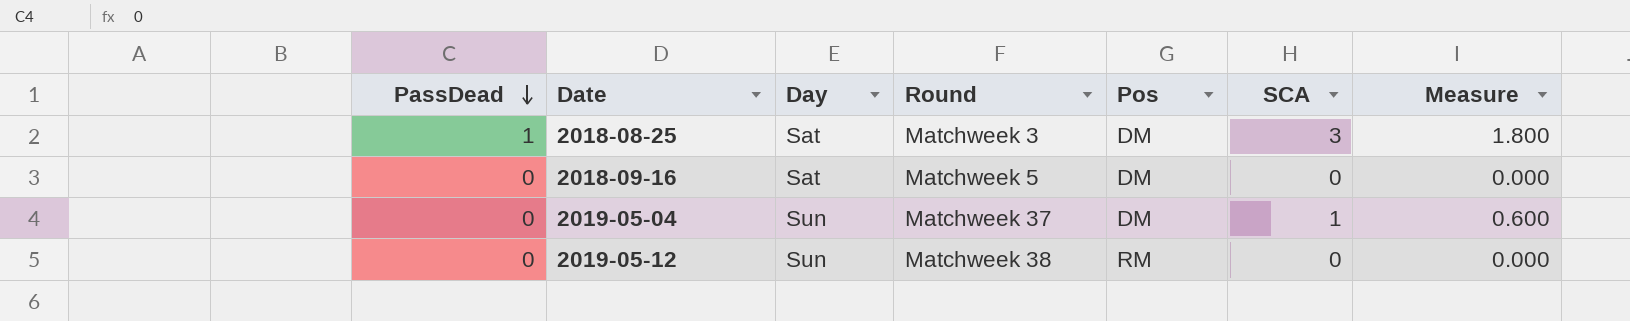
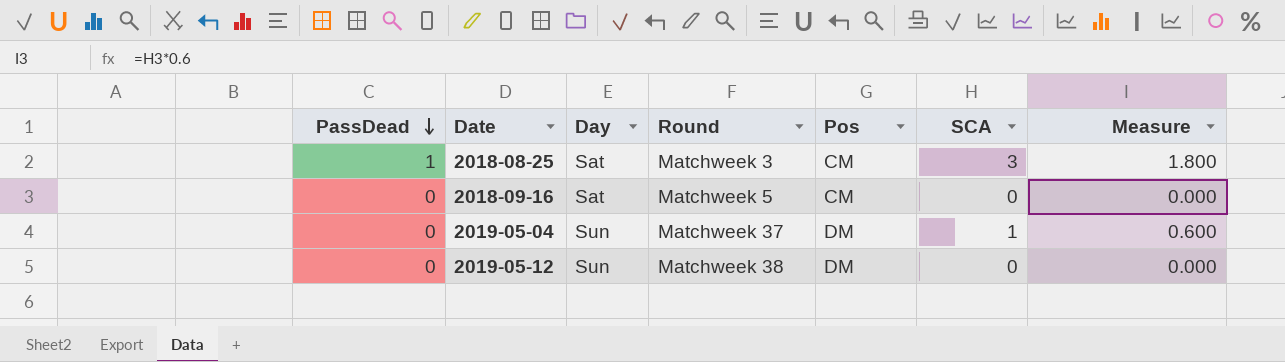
2018-08-25 | Pos: DM -> CM
2018-09-16 | Pos: DM -> CM
2019-05-12 | Pos: RM -> DM

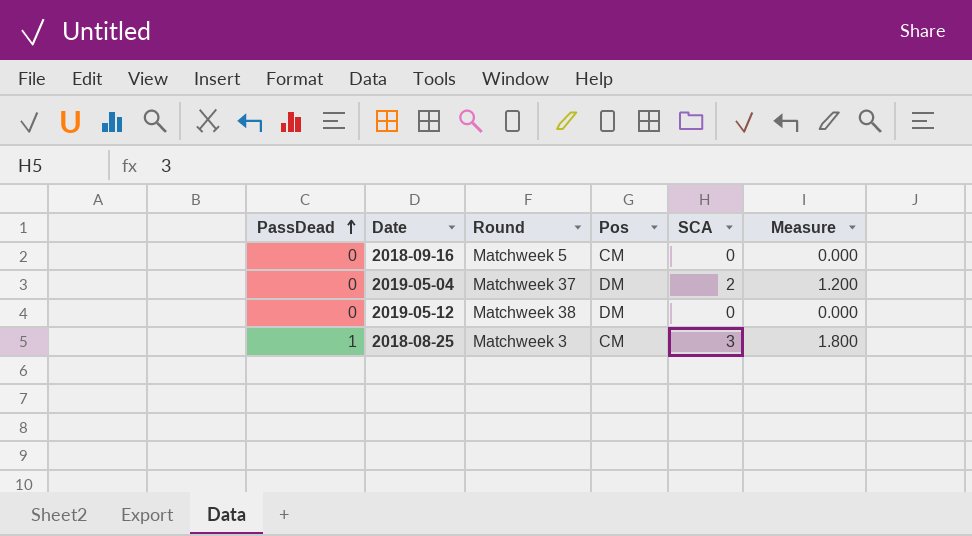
row order: PassDead descending -> PassDead ascending
column Day | position: 3 -> none
2019-05-04 | SCA: 1 -> 2
2019-05-04 | Measure: 0.600 -> 1.200

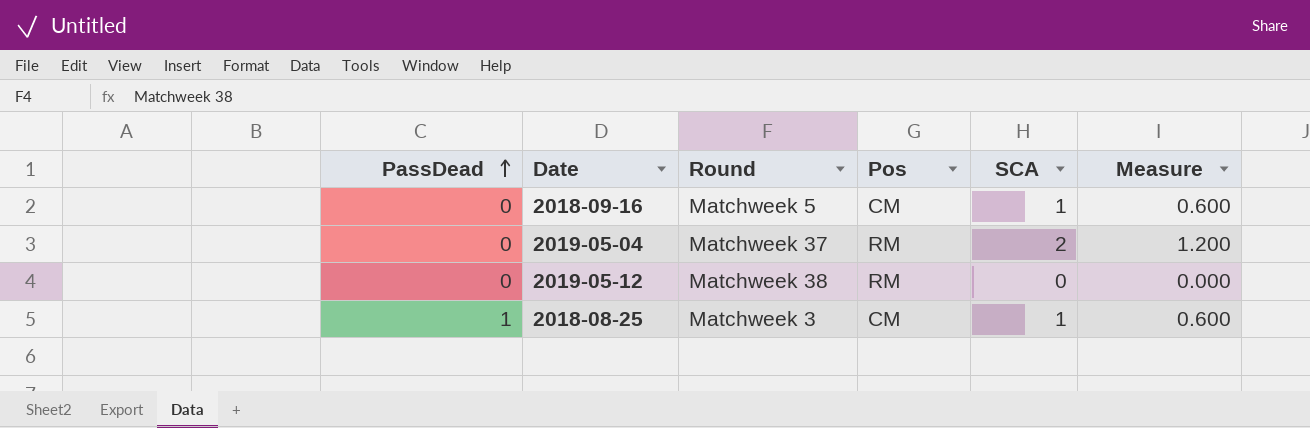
2018-09-16 | SCA: 0 -> 1
2018-09-16 | Measure: 0.000 -> 0.600
2019-05-04 | Pos: DM -> RM
2019-05-12 | Pos: DM -> RM
2018-08-25 | SCA: 3 -> 1
2018-08-25 | Measure: 1.800 -> 0.600

